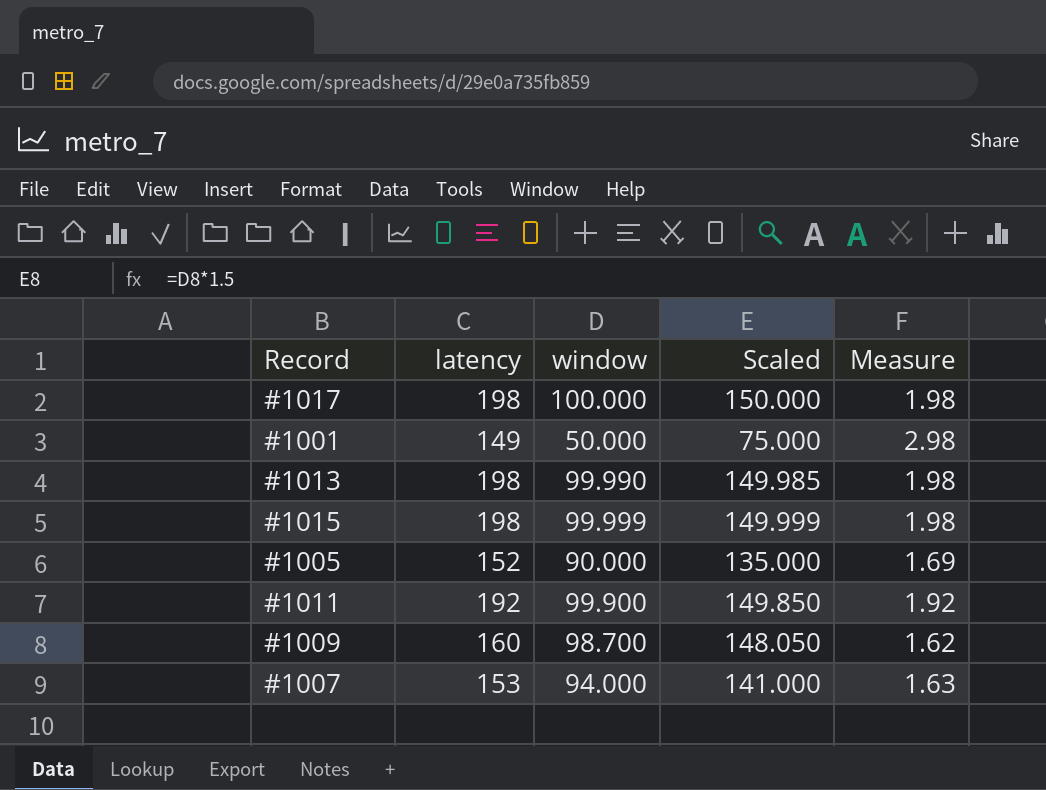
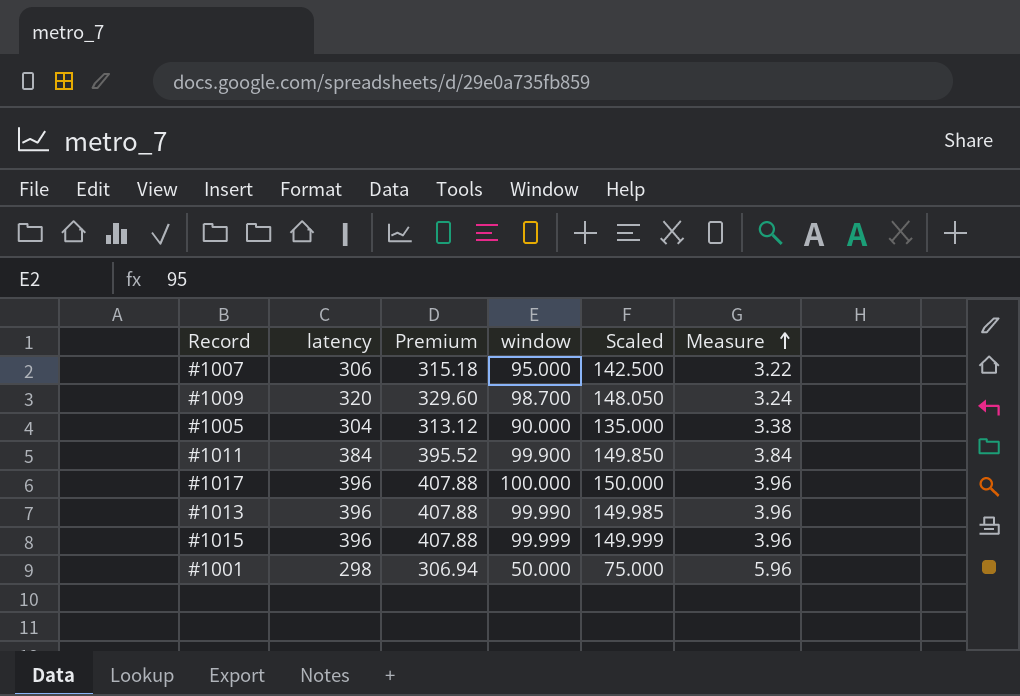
row order: none -> Measure ascending
column Premium | formula: none -> [latency] * 1.03
#1007 | latency: 153 -> 306
#1007 | window: 94.000 -> 95.000
#1007 | Scaled: 141.000 -> 142.500
#1007 | Measure: 1.63 -> 3.22
#1009 | latency: 160 -> 320
#1009 | Measure: 1.62 -> 3.24
#1005 | latency: 152 -> 304
#1005 | Measure: 1.69 -> 3.38
#1011 | latency: 192 -> 384
#1011 | Measure: 1.92 -> 3.84
#1017 | latency: 198 -> 396
#1017 | Measure: 1.98 -> 3.96
#1013 | latency: 198 -> 396
#1013 | Measure: 1.98 -> 3.96
#1015 | latency: 198 -> 396
#1015 | Measure: 1.98 -> 3.96
#1001 | latency: 149 -> 298
#1001 | Measure: 2.98 -> 5.96

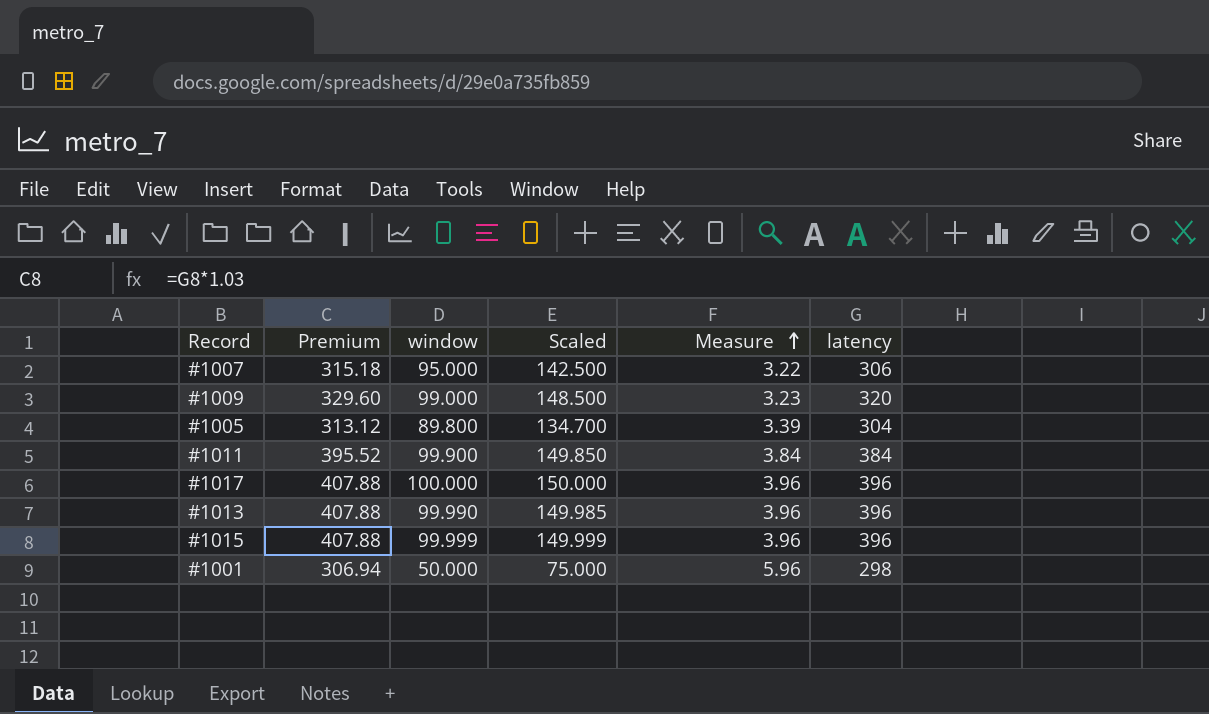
column latency | position: 2 -> 6
#1009 | window: 98.700 -> 99.000
#1009 | Scaled: 148.050 -> 148.500
#1009 | Measure: 3.24 -> 3.23
#1005 | window: 90.000 -> 89.800
#1005 | Scaled: 135.000 -> 134.700
#1005 | Measure: 3.38 -> 3.39

